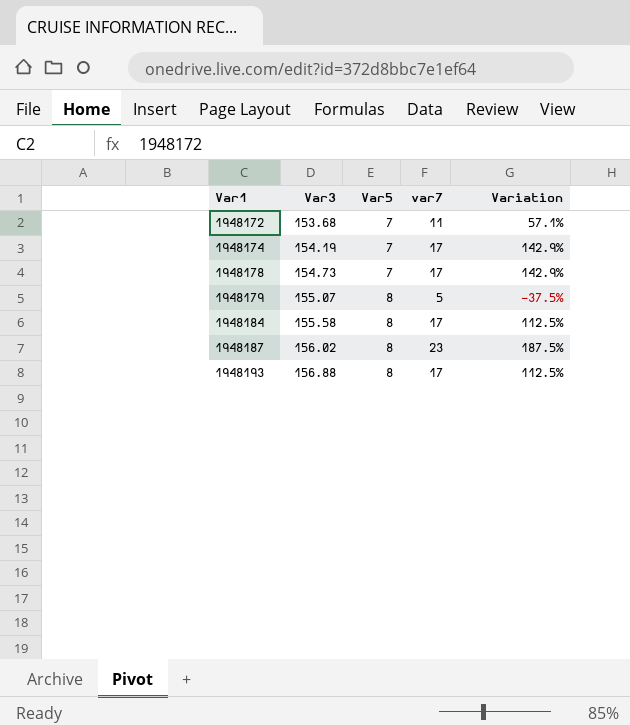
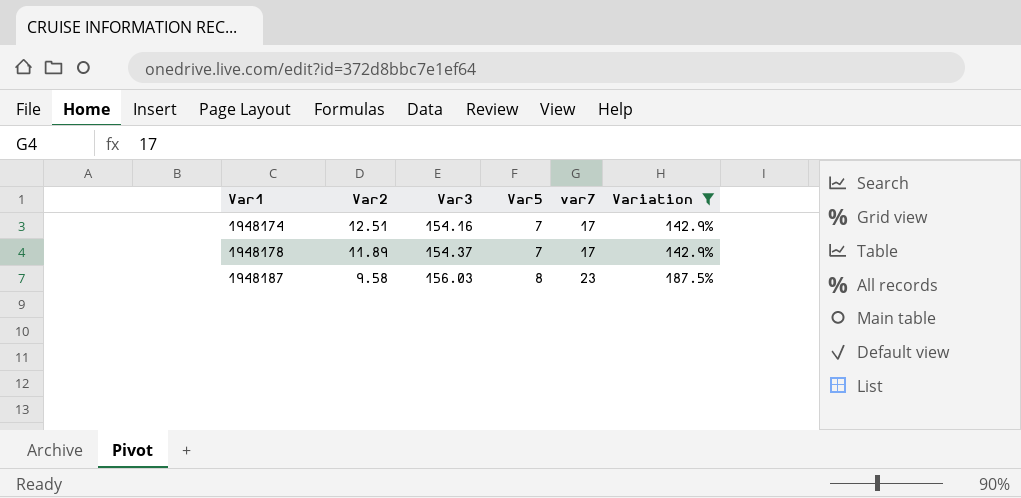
filter: none -> Variation >= 142.9%
column Var2 | position: none -> 2
1948174 | Var3: 154.19 -> 154.16
1948178 | Var3: 154.73 -> 154.37
1948187 | Var3: 156.02 -> 156.03

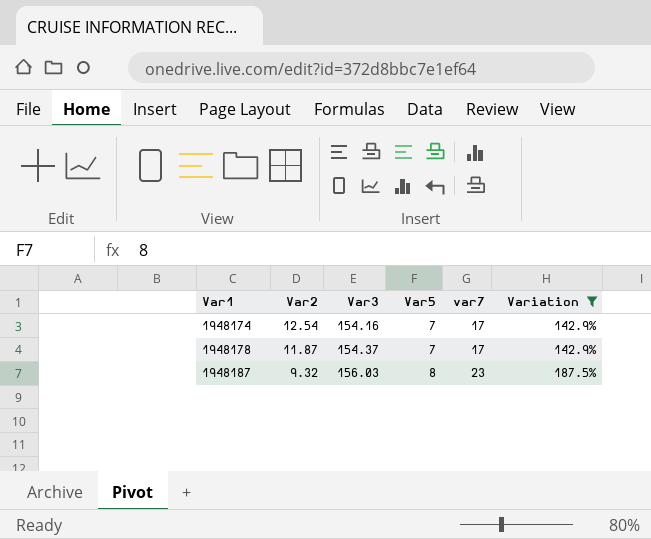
1948174 | Var2: 12.51 -> 12.54
1948178 | Var2: 11.89 -> 11.87
1948187 | Var2: 9.58 -> 9.32

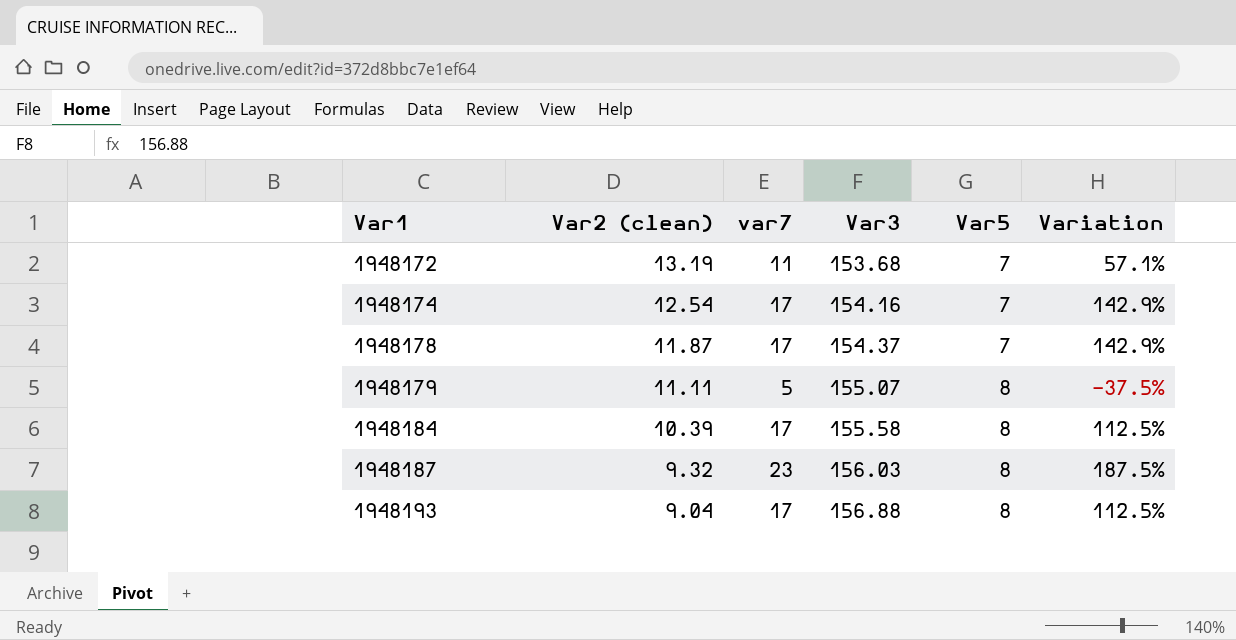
filter: Variation >= 142.9% -> none
column name: Var2 -> Var2 (clean)
column var7 | position: 5 -> 3

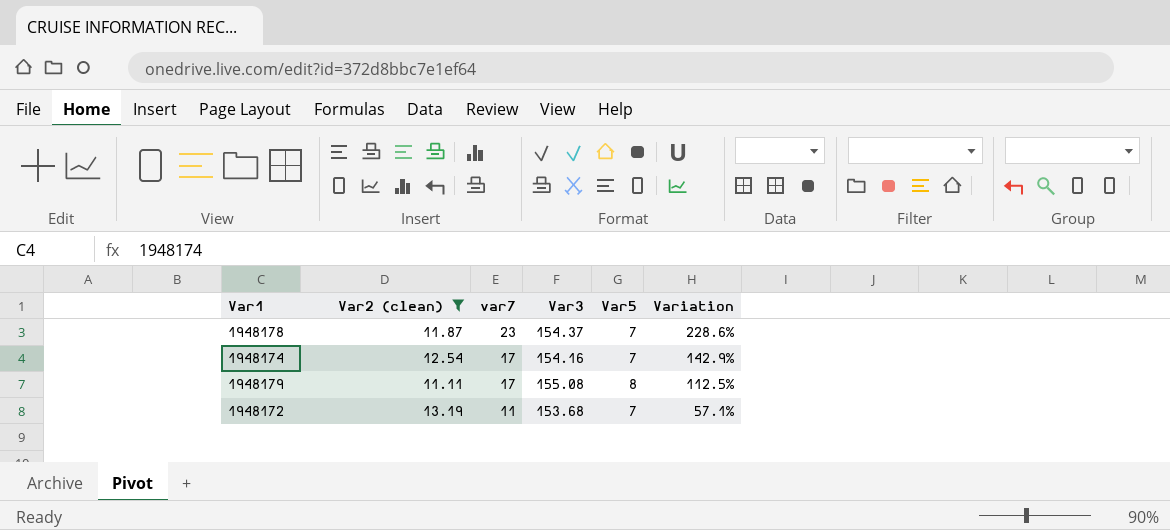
filter: none -> Var2 (clean) >= 11.11
row order: Var1 ascending -> var7 descending
1948178 | var7: 17 -> 23
1948178 | Variation: 142.9% -> 228.6%
1948179 | var7: 5 -> 17
1948179 | Var3: 155.07 -> 155.08
1948179 | Variation: -37.5% -> 112.5%

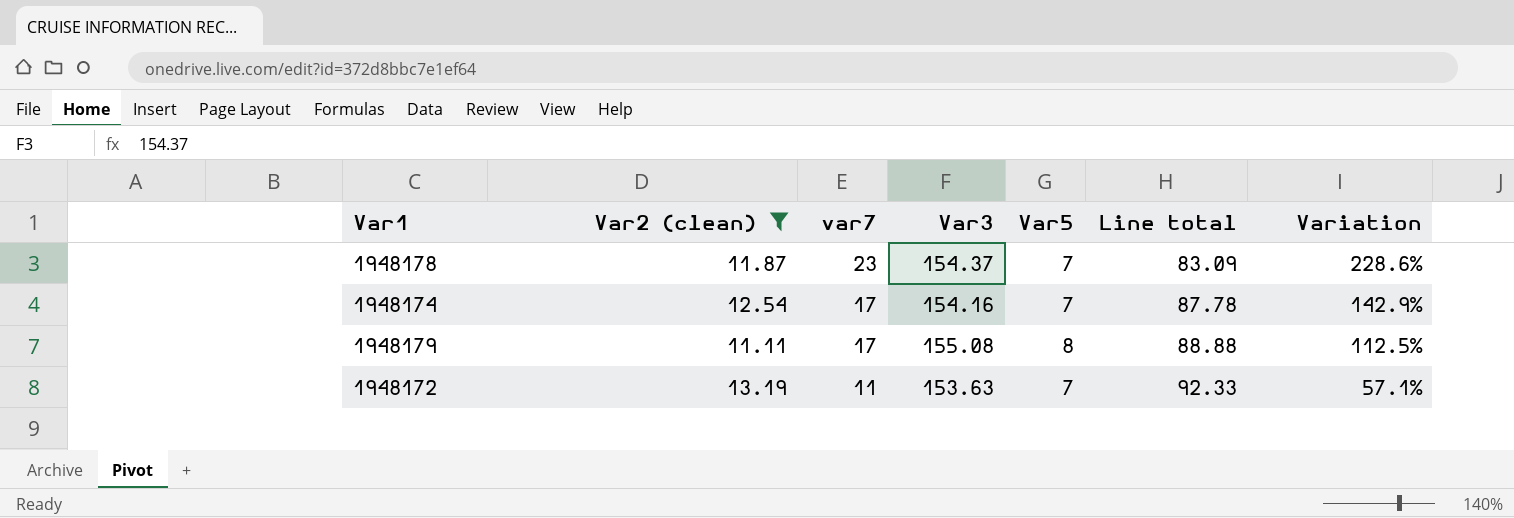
column Line total | formula: none -> [Var2 (clean)] * [Var5]
1948172 | Var3: 153.68 -> 153.63

